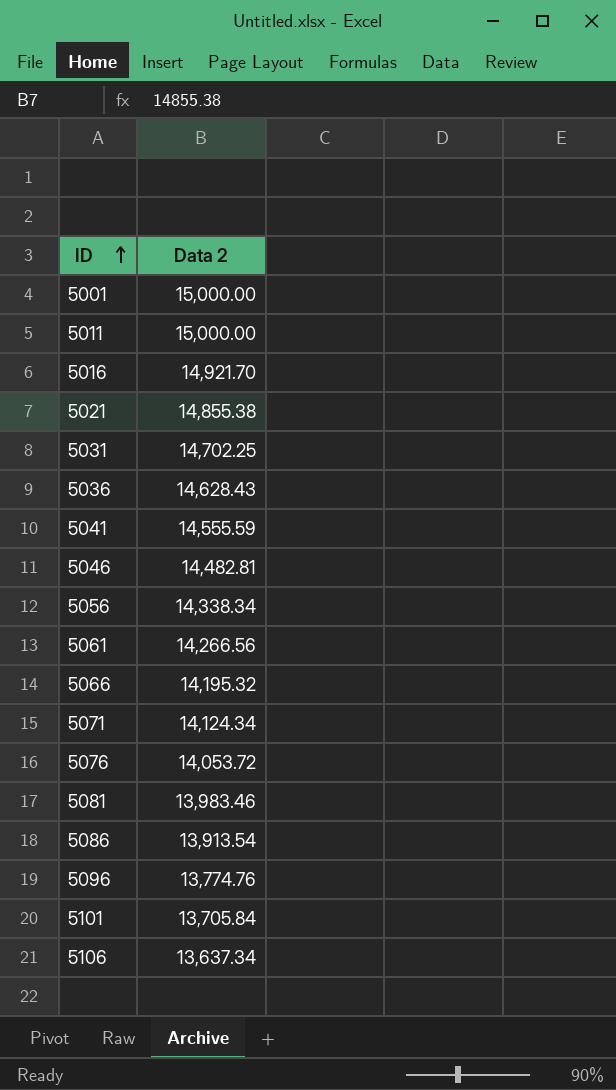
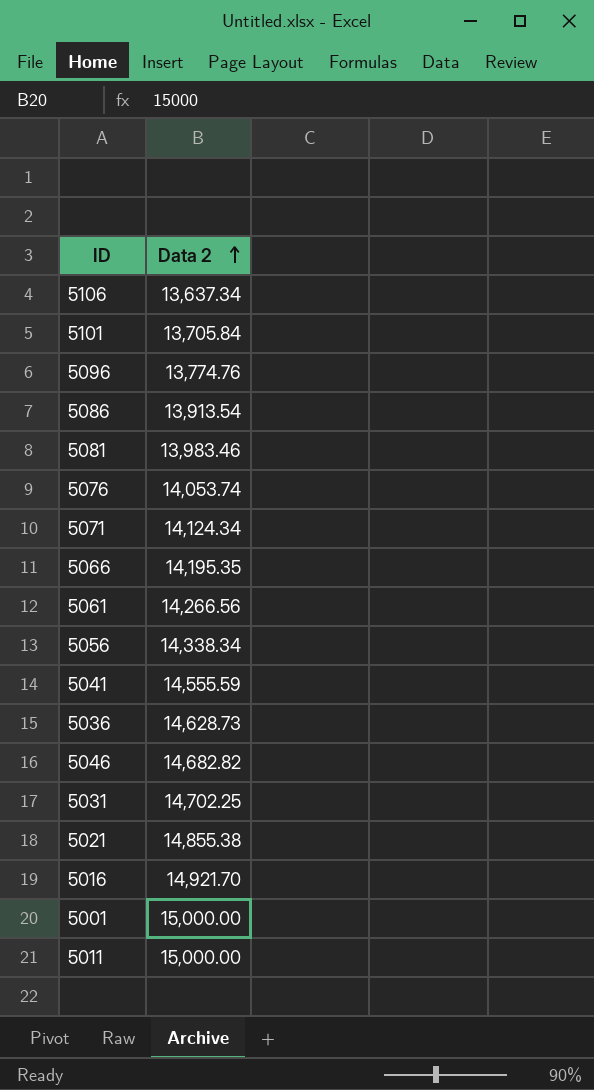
row order: ID ascending -> Data 2 ascending
5076 | Data 2: 14,053.72 -> 14,053.74
5066 | Data 2: 14,195.32 -> 14,195.35
5036 | Data 2: 14,628.43 -> 14,628.73
5046 | Data 2: 14,482.81 -> 14,682.82

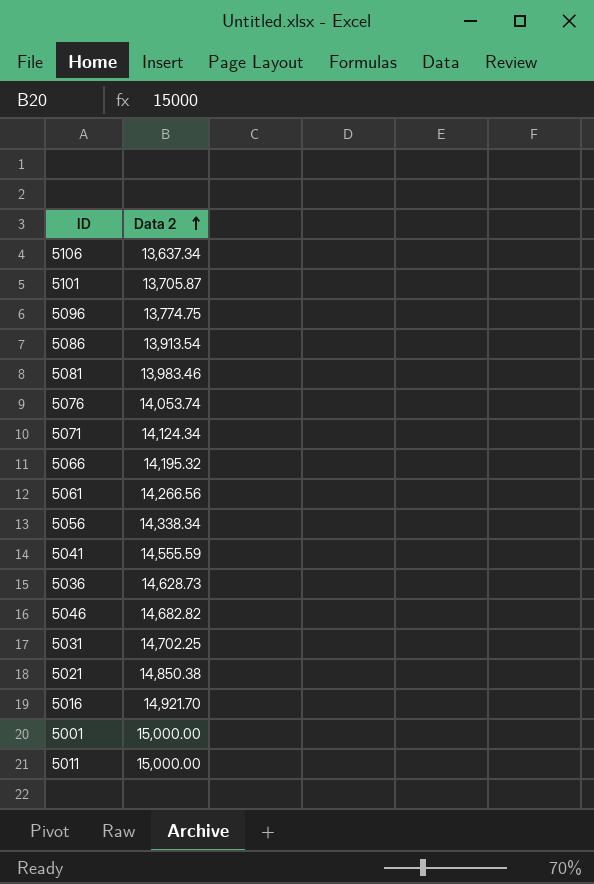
5101 | Data 2: 13,705.84 -> 13,705.87
5096 | Data 2: 13,774.76 -> 13,774.75
5066 | Data 2: 14,195.35 -> 14,195.32
5021 | Data 2: 14,855.38 -> 14,850.38

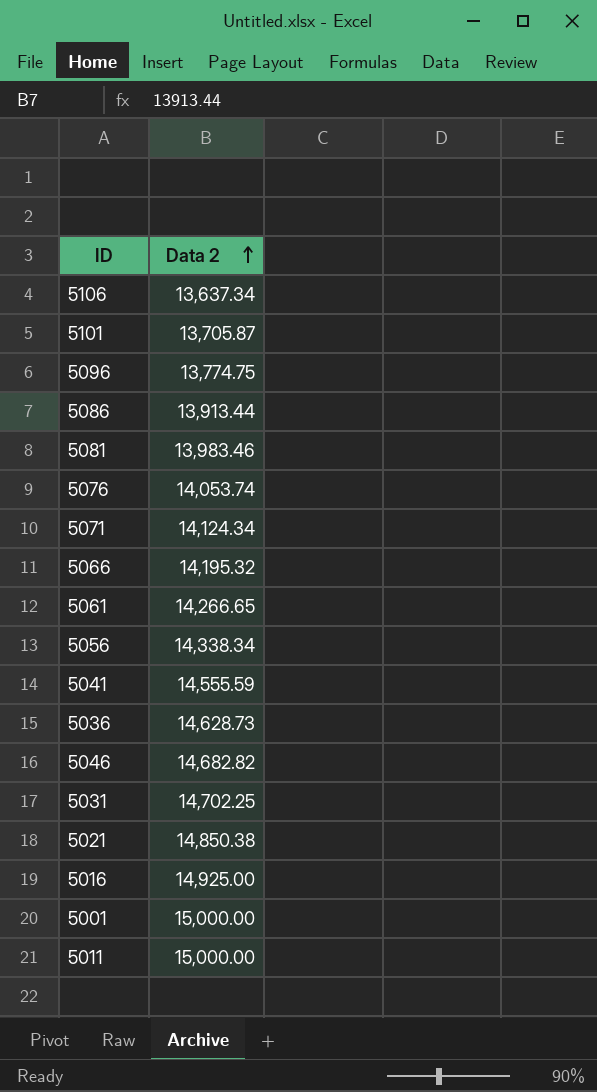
5086 | Data 2: 13,913.54 -> 13,913.44
5061 | Data 2: 14,266.56 -> 14,266.65
5016 | Data 2: 14,921.70 -> 14,925.00

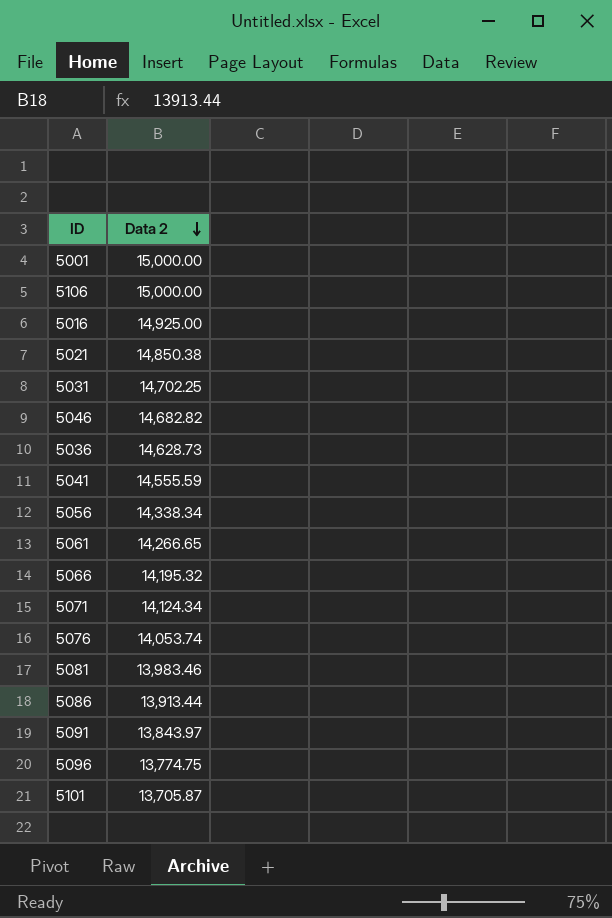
row order: Data 2 ascending -> Data 2 descending
row 5011: 15,000.00 -> none
5106 | Data 2: 13,637.34 -> 15,000.00
row 5091: none -> 13,843.97

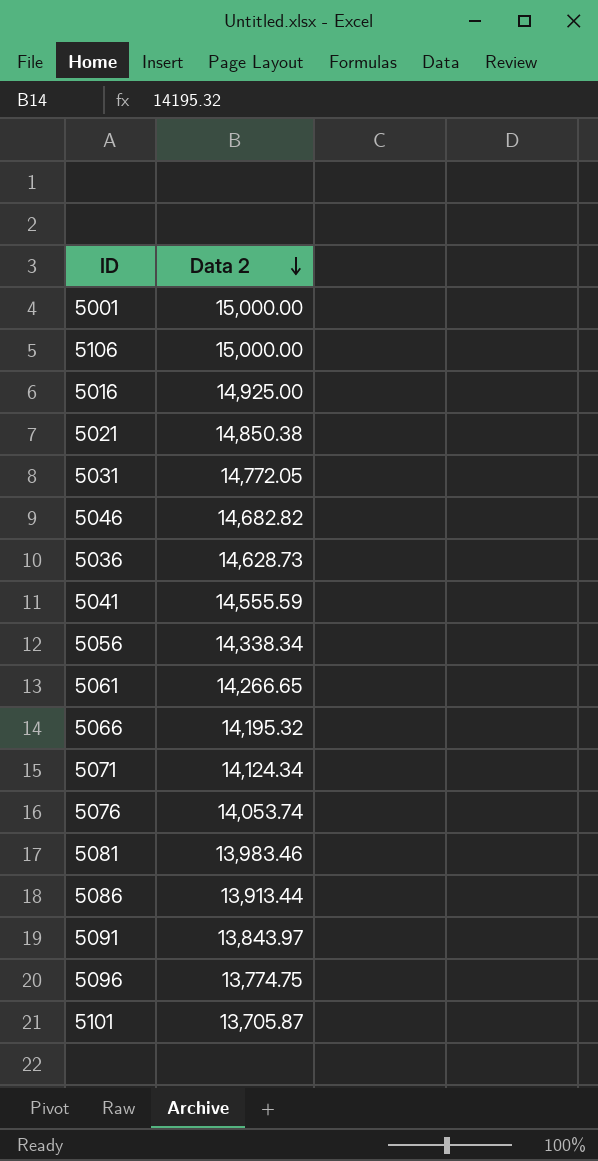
5031 | Data 2: 14,702.25 -> 14,772.05

